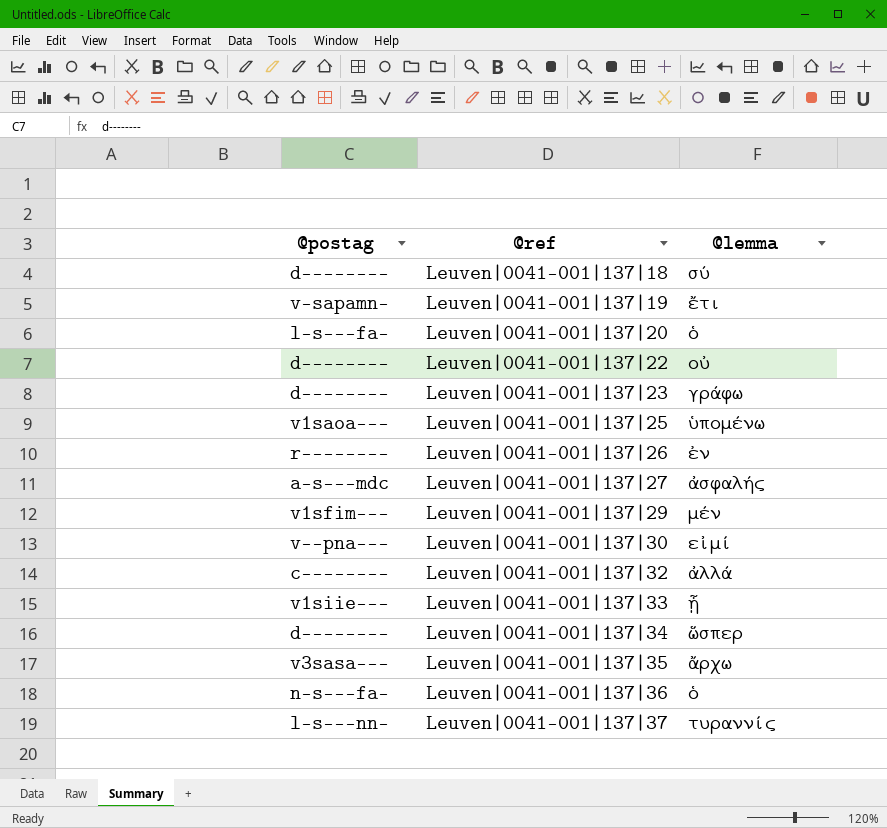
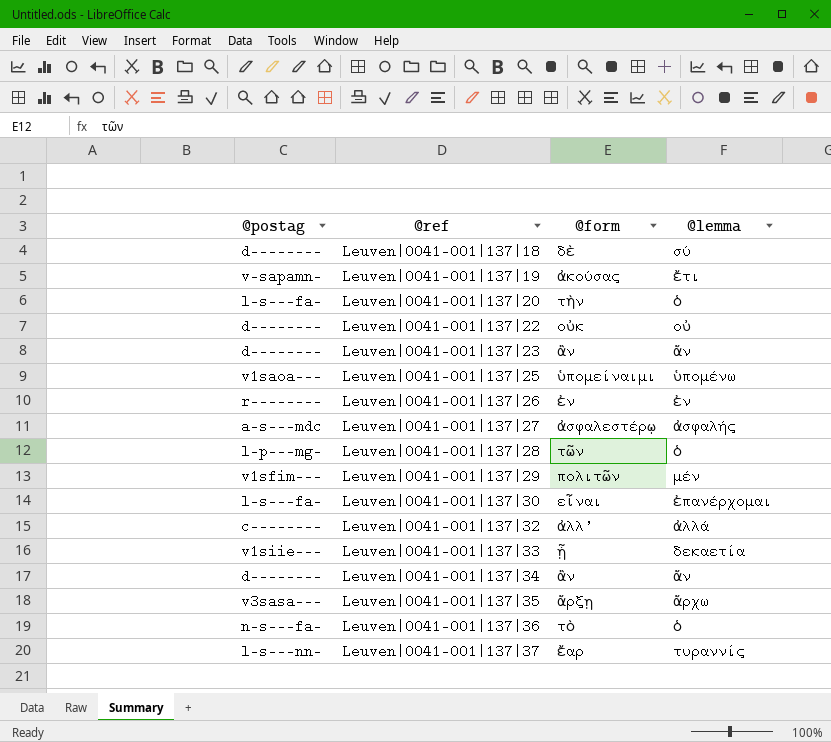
column @form | position: none -> 3
Leuven|0041-001|137|23 | @lemma: γράφω -> ἄν
row Leuven|0041-001|137|28: none -> l-p---mg- | τῶν | ὁ
Leuven|0041-001|137|30 | @postag: v--pna--- -> l-s---fa-
Leuven|0041-001|137|30 | @lemma: εἰμί -> ἐπανέρχομαι
Leuven|0041-001|137|33 | @lemma: ᾗ -> δεκαετία
Leuven|0041-001|137|34 | @lemma: ὥσπερ -> ἄν

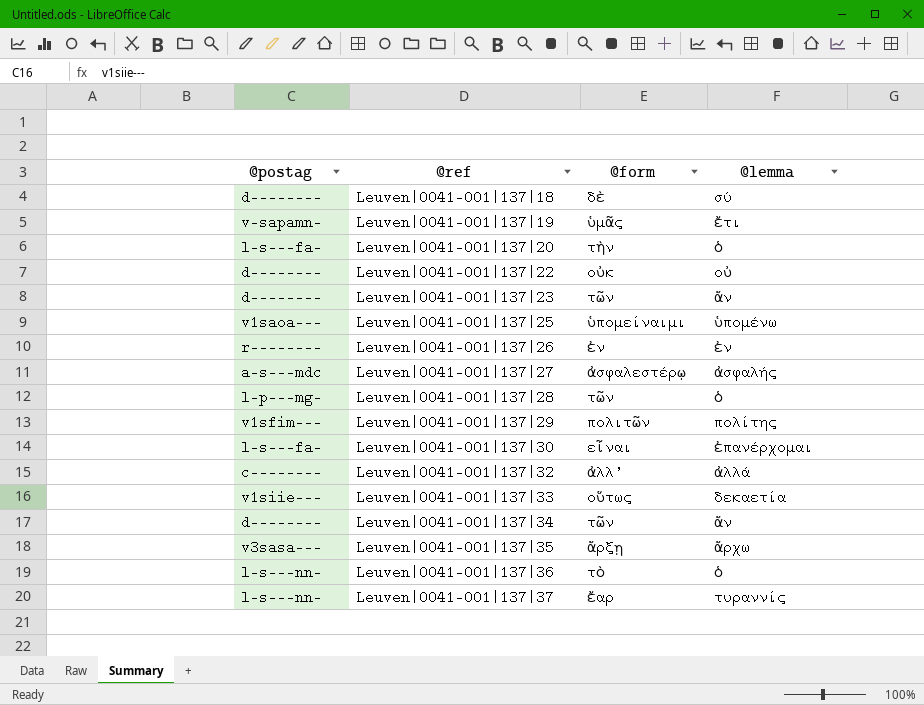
Leuven|0041-001|137|19 | @form: ἀκούσας -> ὑμᾶς
Leuven|0041-001|137|23 | @form: ἂν -> τῶν
Leuven|0041-001|137|29 | @lemma: μέν -> πολίτης
Leuven|0041-001|137|33 | @form: ᾗ -> οὕτως
Leuven|0041-001|137|34 | @form: ἂν -> τῶν
Leuven|0041-001|137|36 | @postag: n-s---fa- -> l-s---nn-

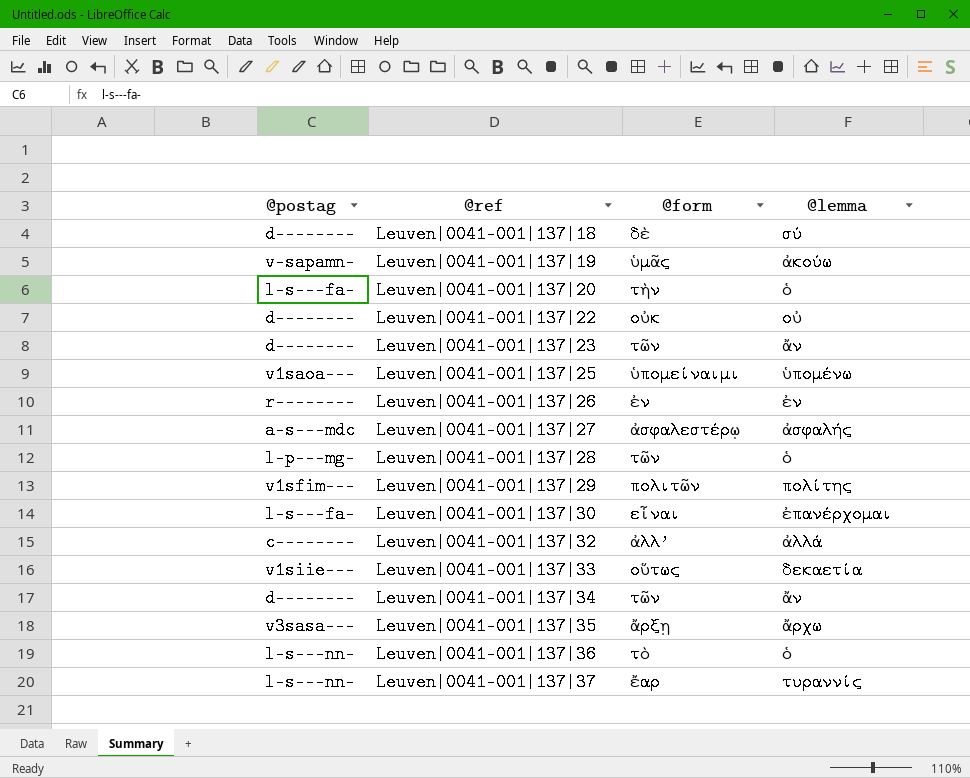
Leuven|0041-001|137|19 | @lemma: ἔτι -> ἀκούω

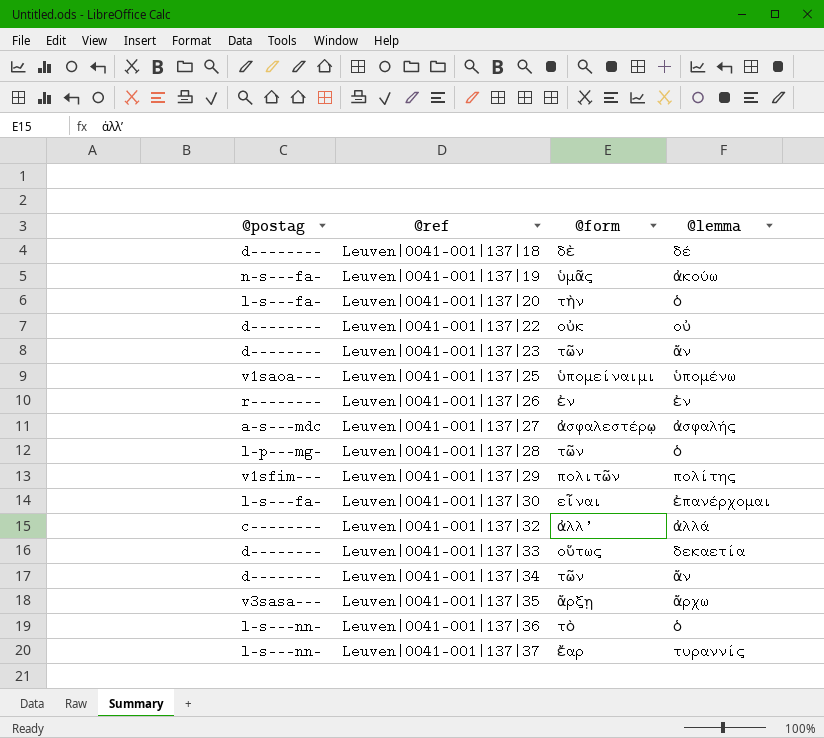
Leuven|0041-001|137|18 | @lemma: σύ -> δέ
Leuven|0041-001|137|19 | @postag: v-sapamn- -> n-s---fa-
Leuven|0041-001|137|33 | @postag: v1siie--- -> d--------

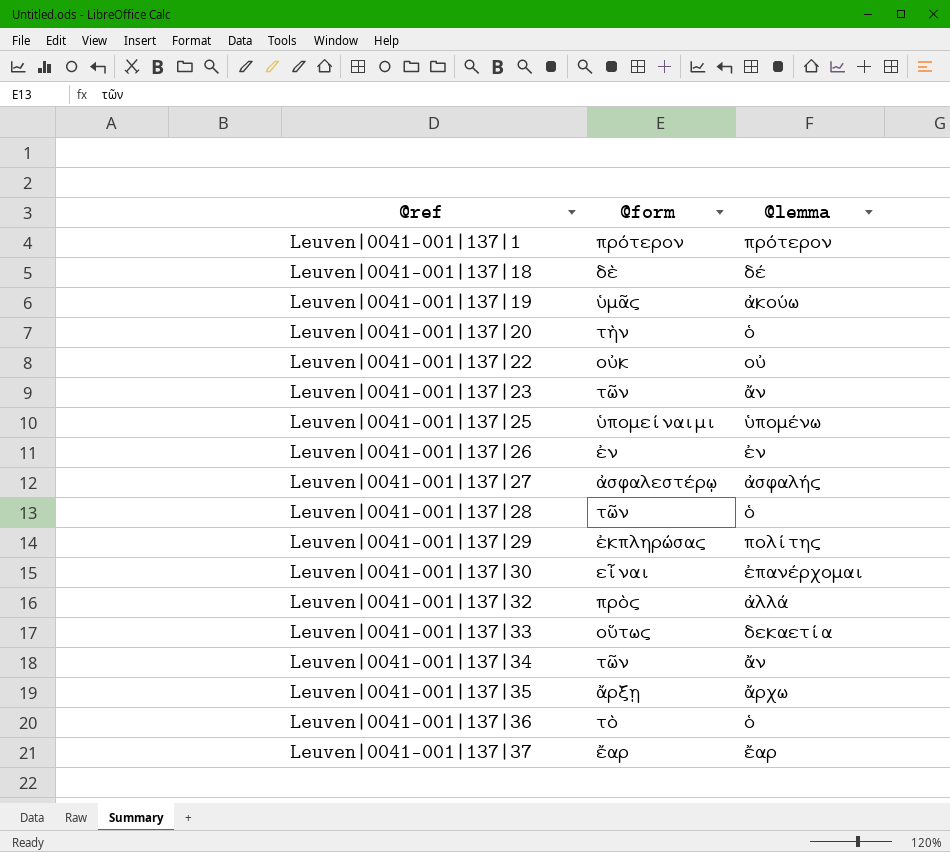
column @postag | position: 1 -> none
row Leuven|0041-001|137|1: none -> πρότερον | πρότερον
Leuven|0041-001|137|29 | @form: πολιτῶν -> ἐκπληρώσας
Leuven|0041-001|137|32 | @form: ἀλλ’ -> πρὸς
Leuven|0041-001|137|37 | @lemma: τυραννίς -> ἔαρ

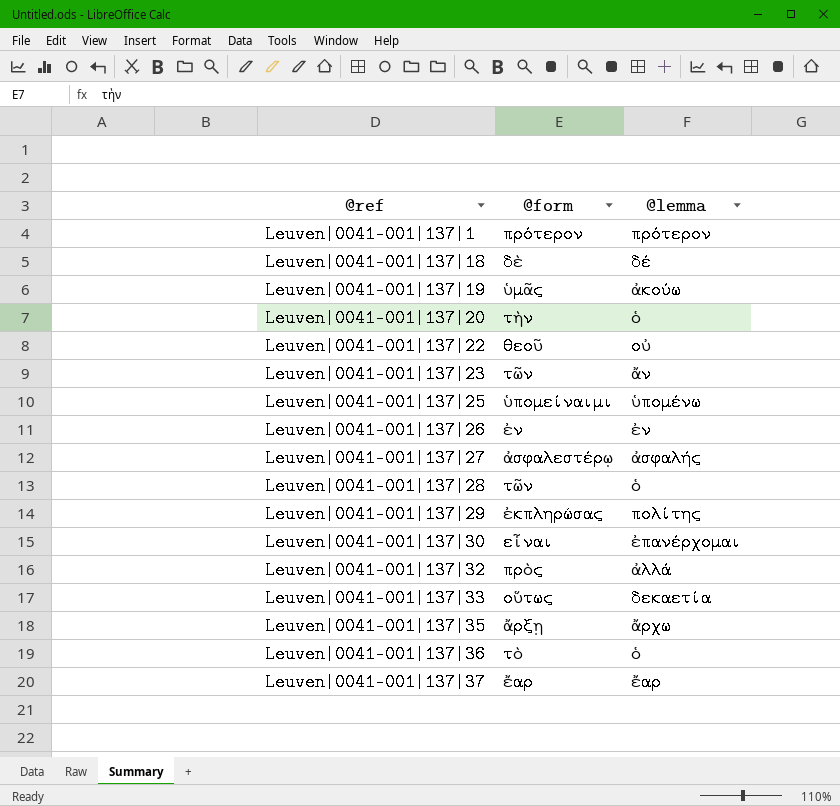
row Leuven|0041-001|137|34: τῶν | ἄν -> none
Leuven|0041-001|137|22 | @form: οὐκ -> θεοῦ

